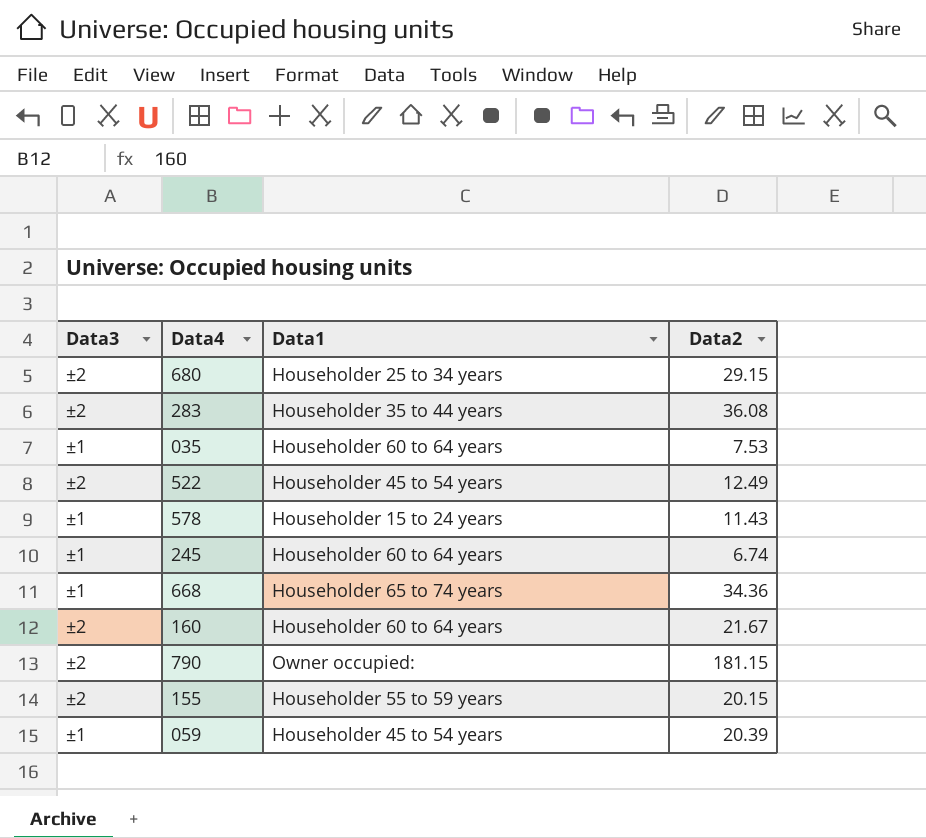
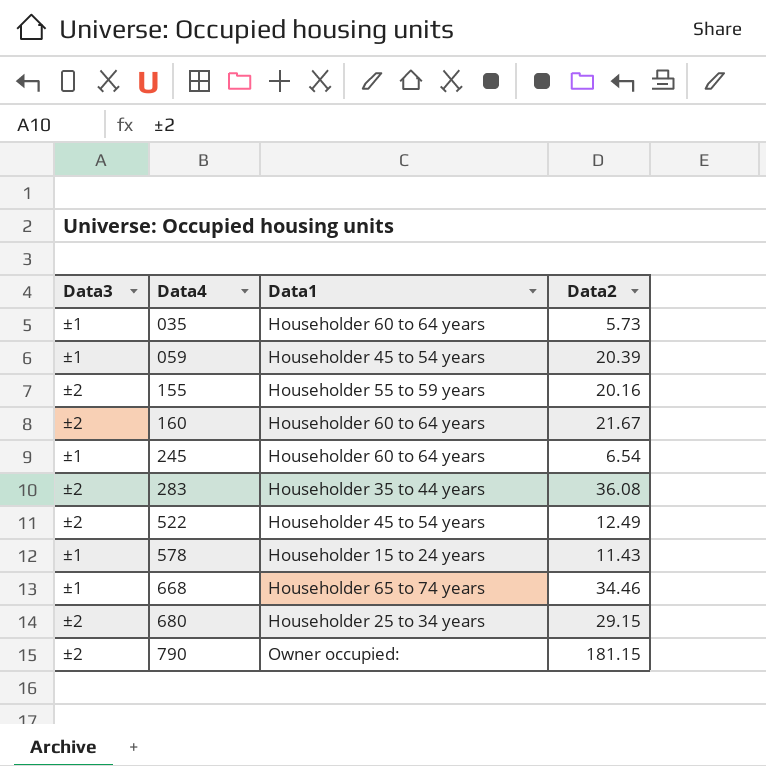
row order: none -> Data4 ascending
035 | Data2: 7.53 -> 5.73
155 | Data2: 20.15 -> 20.16
245 | Data2: 6.74 -> 6.54
668 | Data2: 34.36 -> 34.46

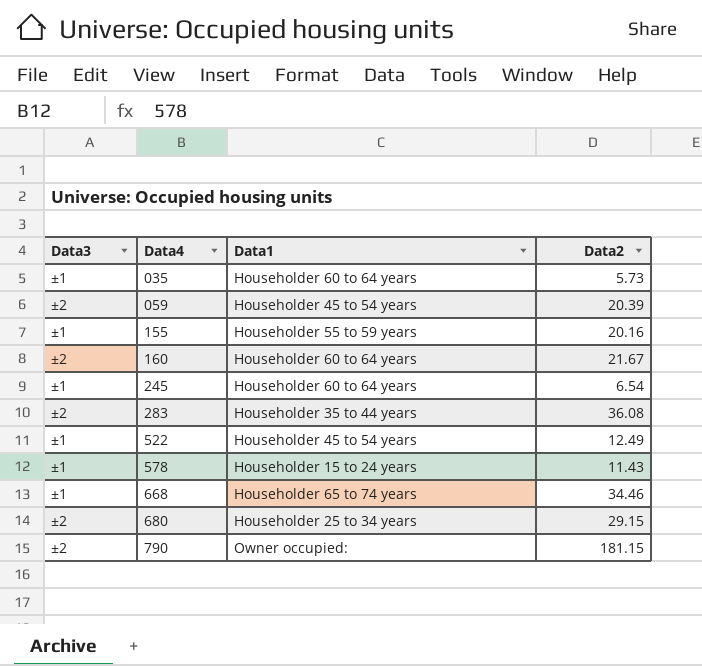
059 | Data3: ±1 -> ±2
155 | Data3: ±2 -> ±1
522 | Data3: ±2 -> ±1

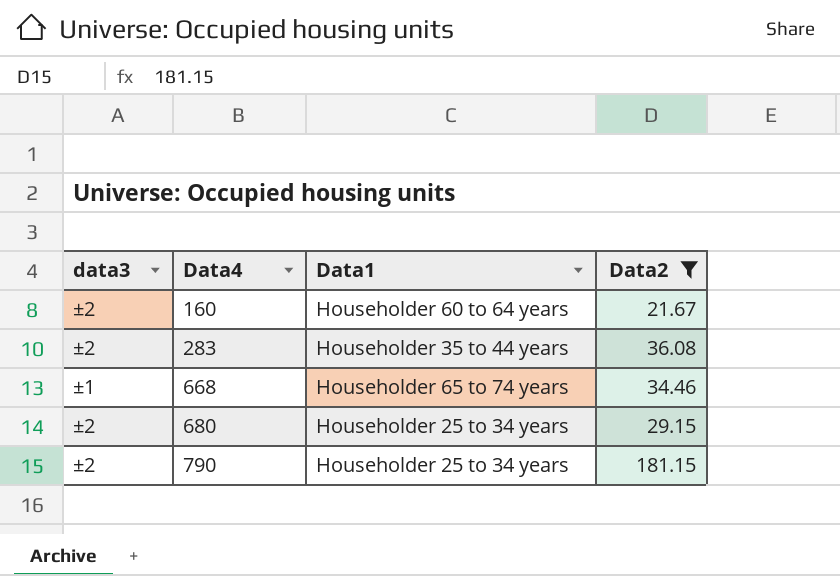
filter: none -> Data2 >= 21.67
column name: Data3 -> data3
790 | Data1: Owner occupied: -> Householder 25 to 34 years

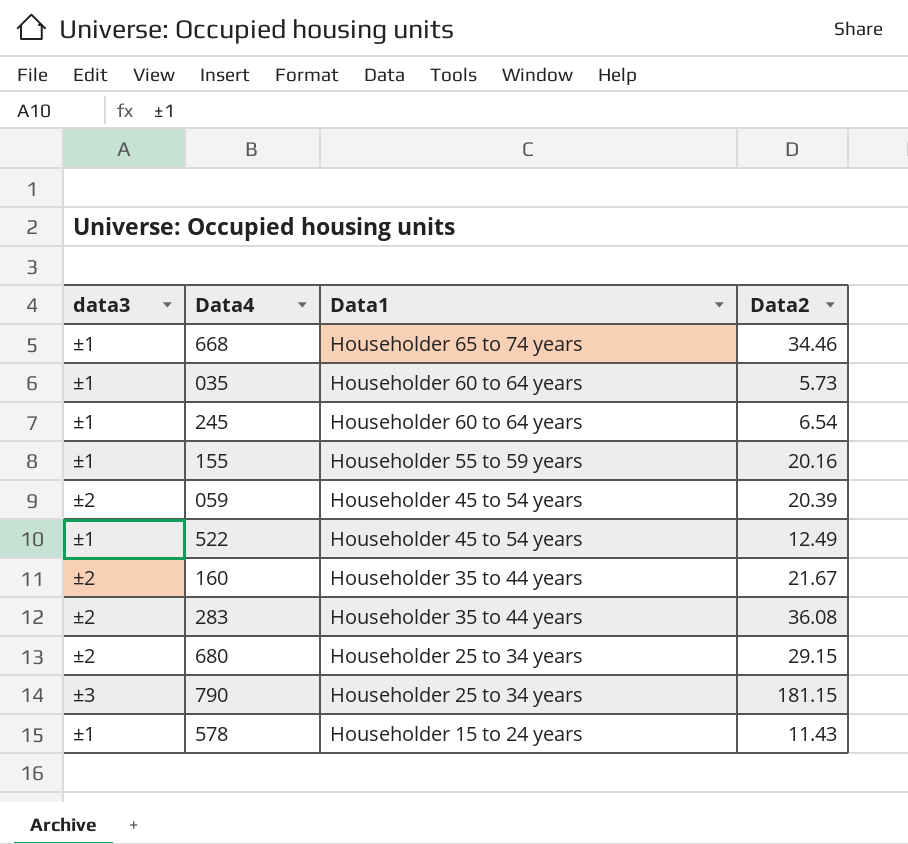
filter: Data2 >= 21.67 -> none
row order: Data4 ascending -> Data1 descending
160 | Data1: Householder 60 to 64 years -> Householder 35 to 44 years
790 | data3: ±2 -> ±3

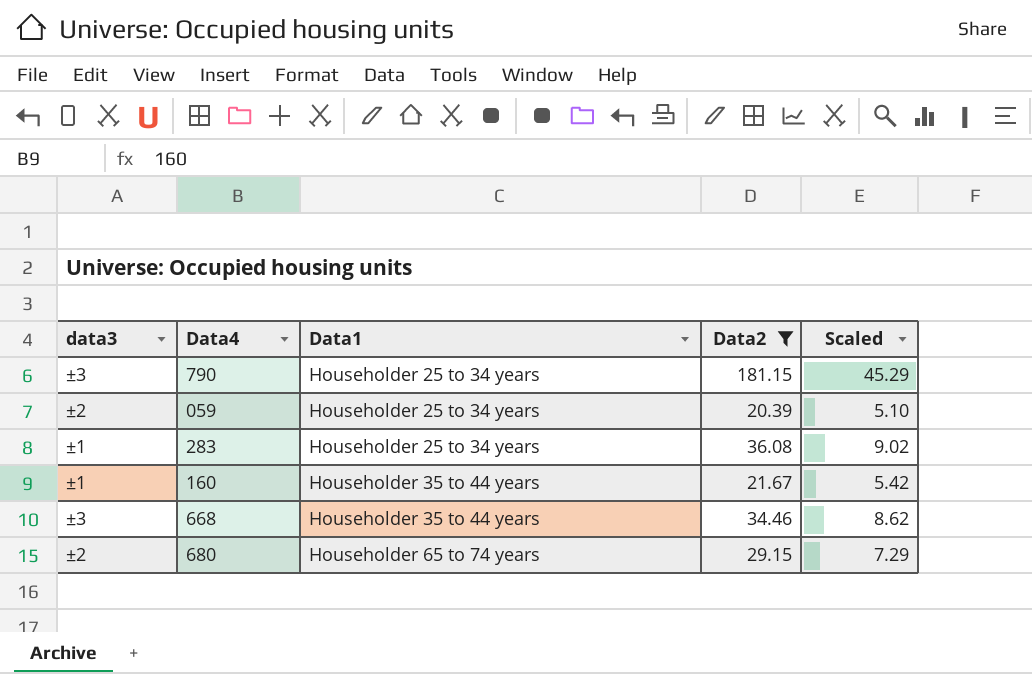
filter: none -> Data2 >= 20.39
row order: Data1 descending -> Data1 ascending
column Scaled | formula: none -> [Data2] * 0.25
059 | Data1: Householder 45 to 54 years -> Householder 25 to 34 years
283 | data3: ±2 -> ±1
283 | Data1: Householder 35 to 44 years -> Householder 25 to 34 years
160 | data3: ±2 -> ±1
668 | data3: ±1 -> ±3
668 | Data1: Householder 65 to 74 years -> Householder 35 to 44 years
680 | Data1: Householder 25 to 34 years -> Householder 65 to 74 years

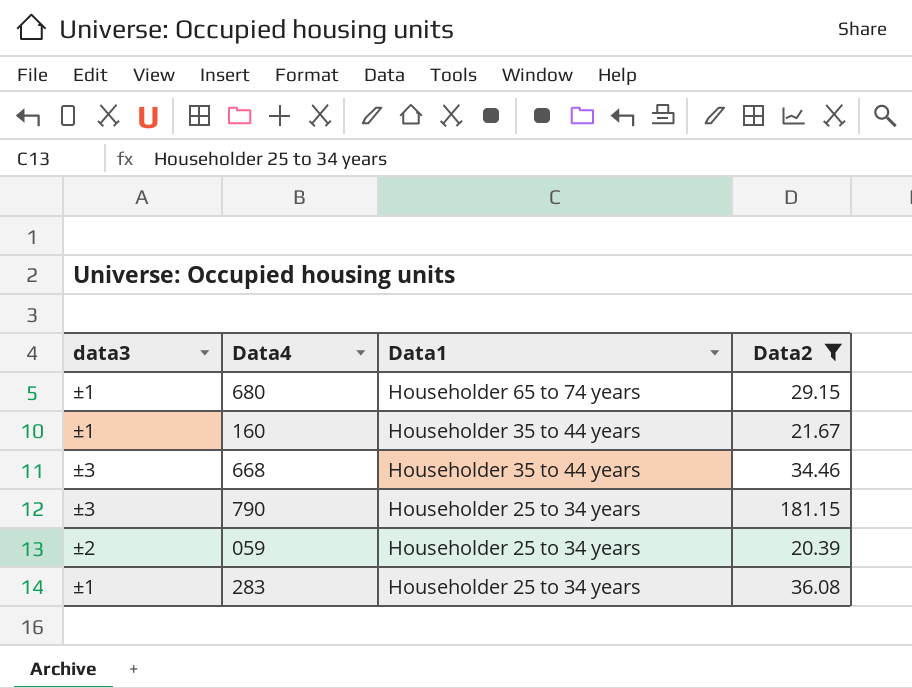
row order: Data1 ascending -> Data1 descending
column Scaled | formula: [Data2] * 0.25 -> none
680 | data3: ±2 -> ±1

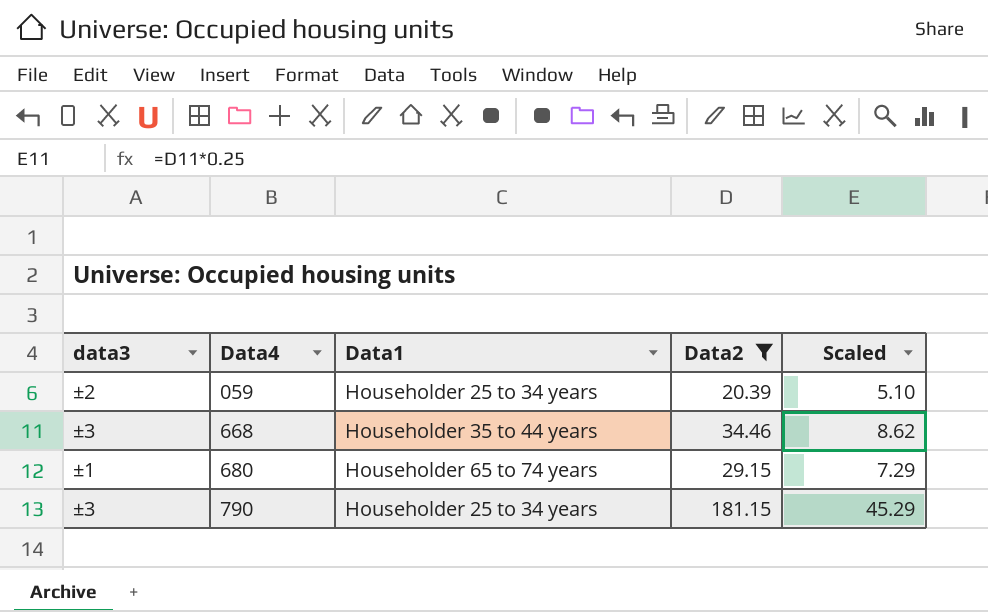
row order: Data1 descending -> Data4 ascending
column Scaled | formula: none -> [Data2] * 0.25
row 160: ±1 | Householder 35 to 44 years | 21.67 -> none
row 283: ±1 | Householder 25 to 34 years | 36.08 -> none

